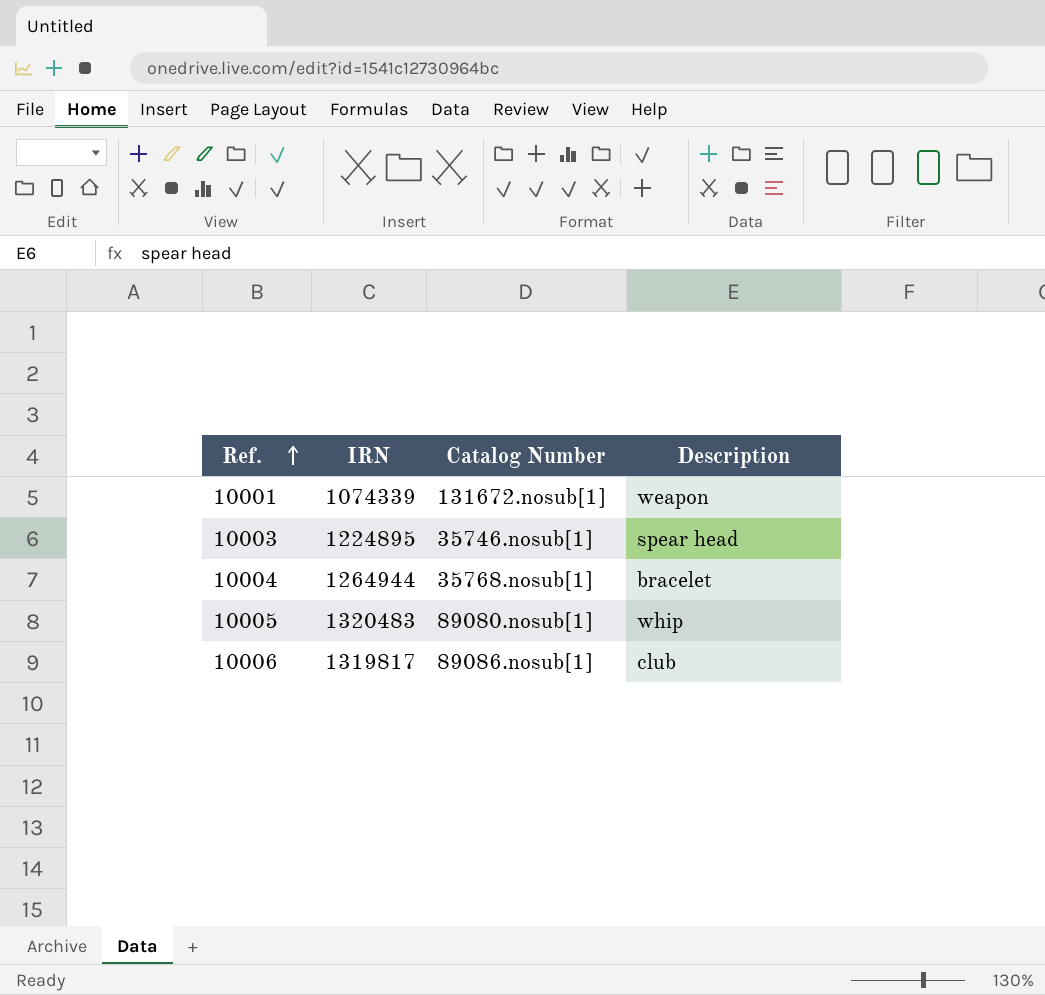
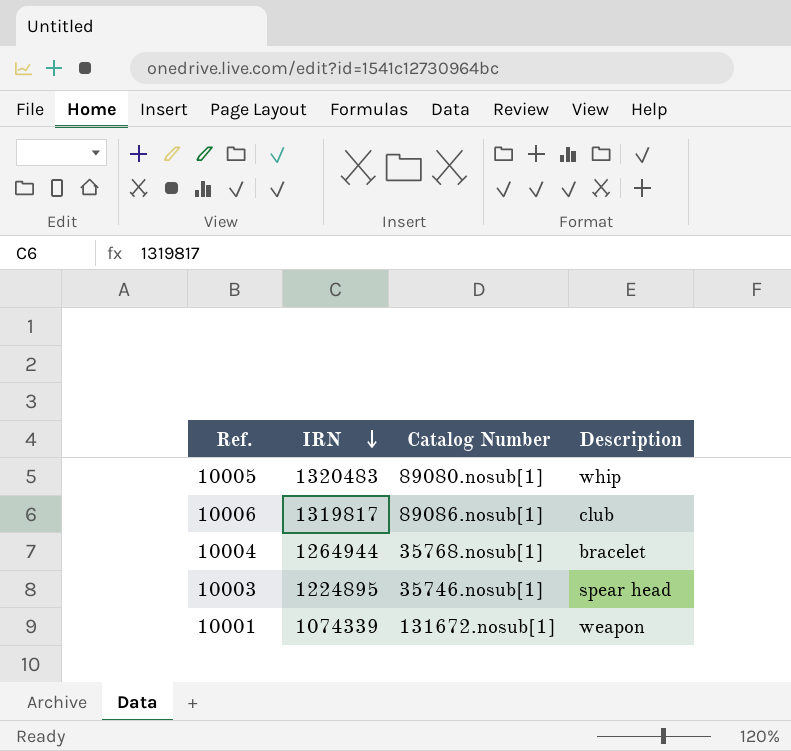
row order: Ref. ascending -> IRN descending

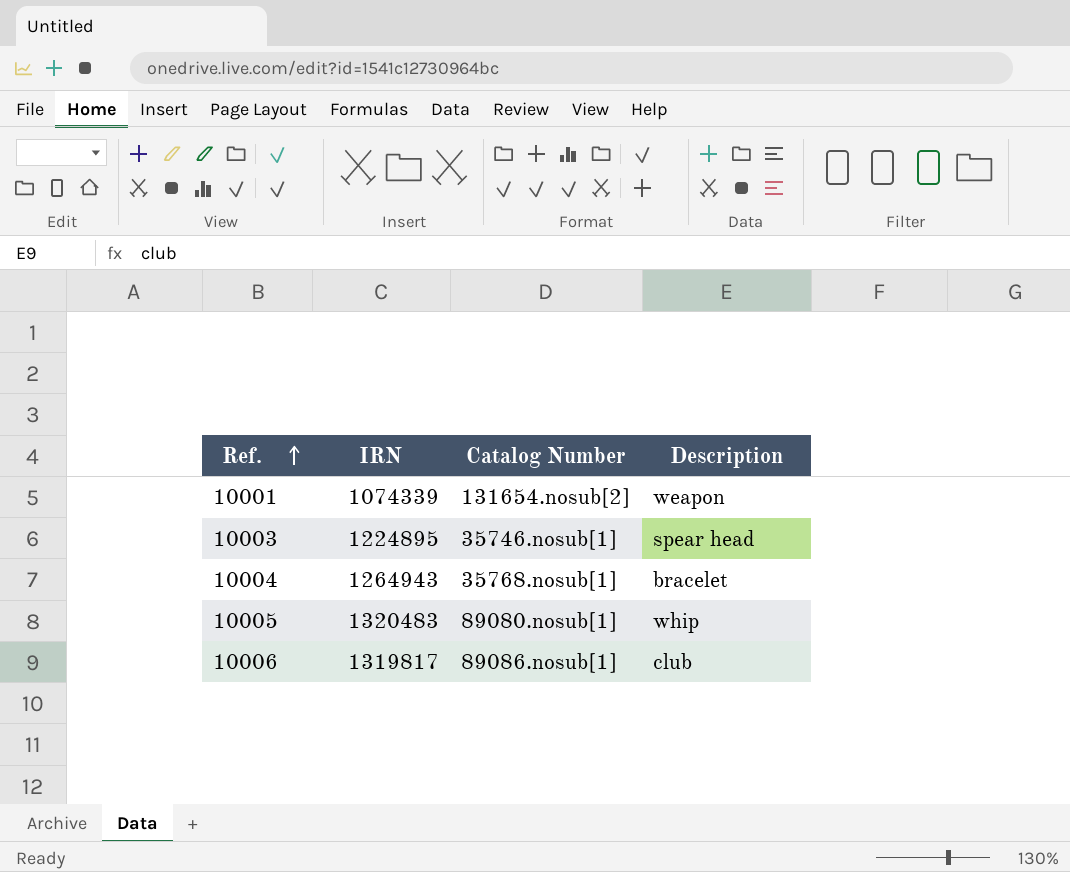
row order: IRN descending -> Ref. ascending
10001 | Catalog Number: 131672.nosub[1] -> 131654.nosub[2]
10004 | IRN: 1264944 -> 1264943

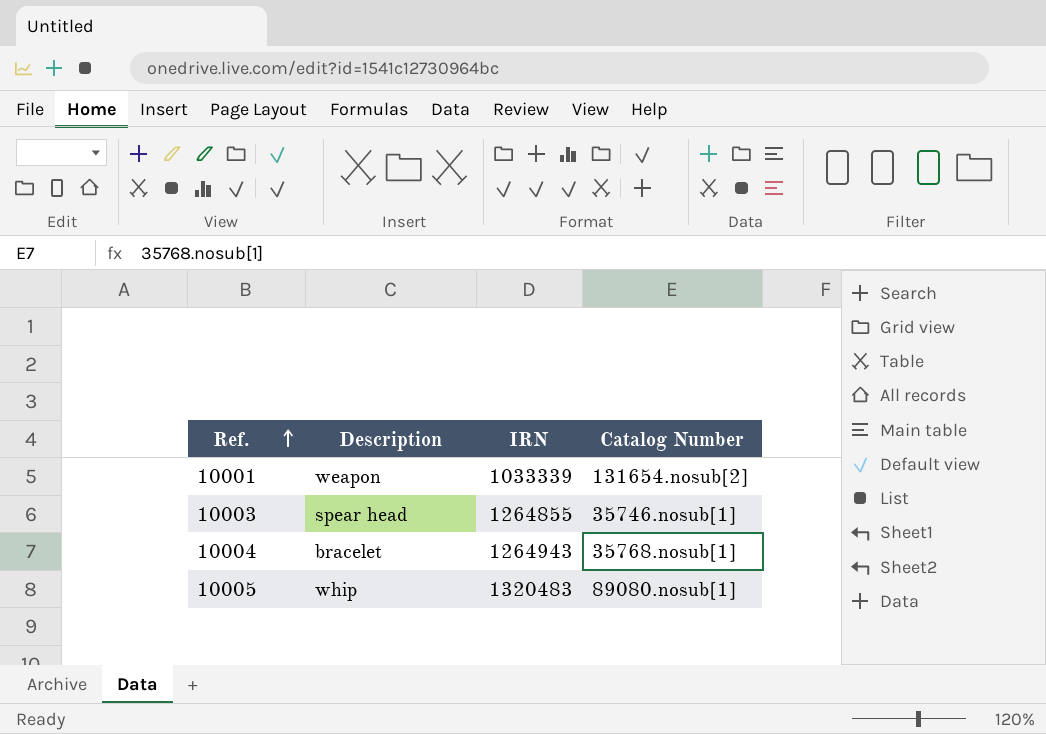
column Description | position: 4 -> 2
row 10006: 1319817 | 89086.nosub[1] | club -> none
10001 | IRN: 1074339 -> 1033339
10003 | IRN: 1224895 -> 1264855

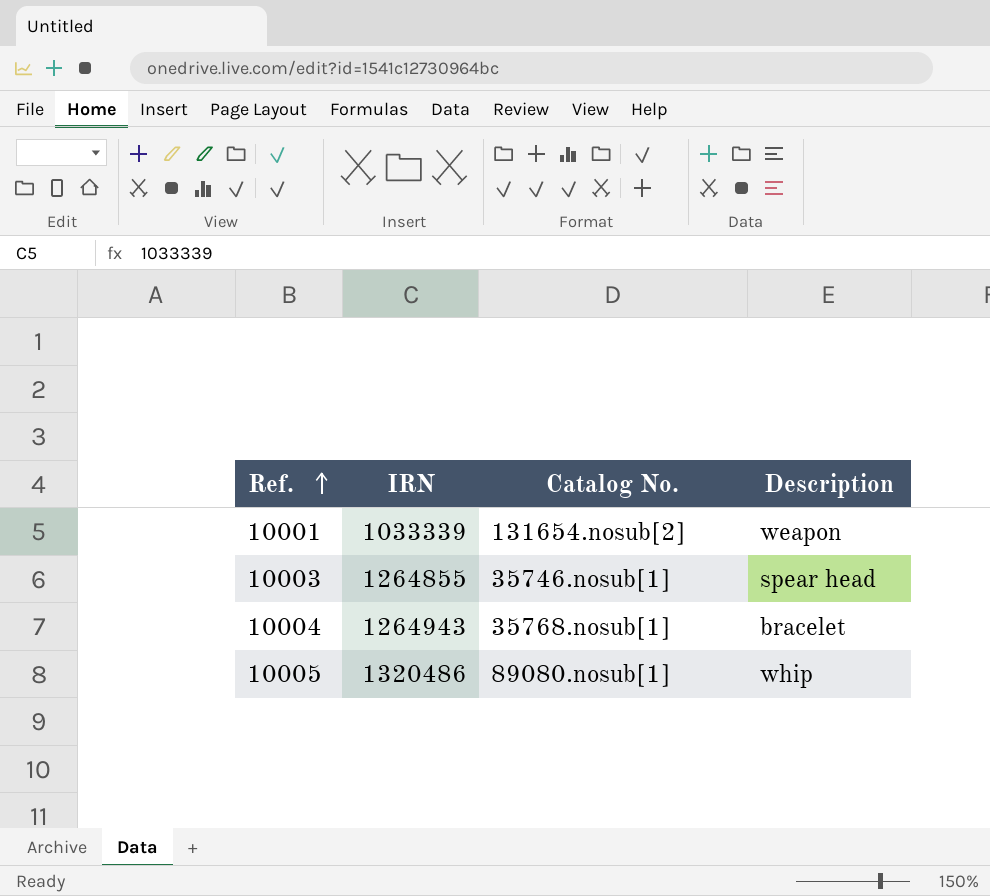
column name: Catalog Number -> Catalog No.
column Description | position: 2 -> 4
10005 | IRN: 1320483 -> 1320486

